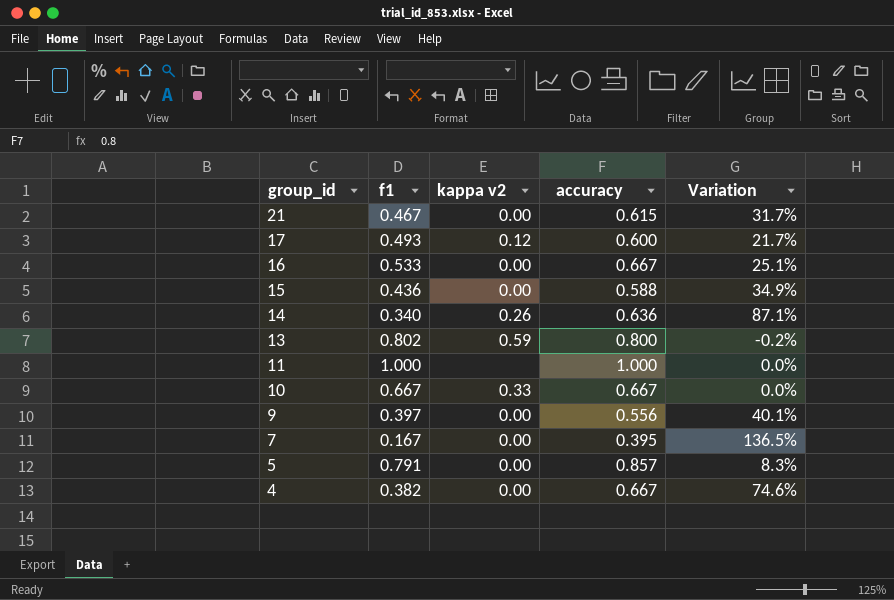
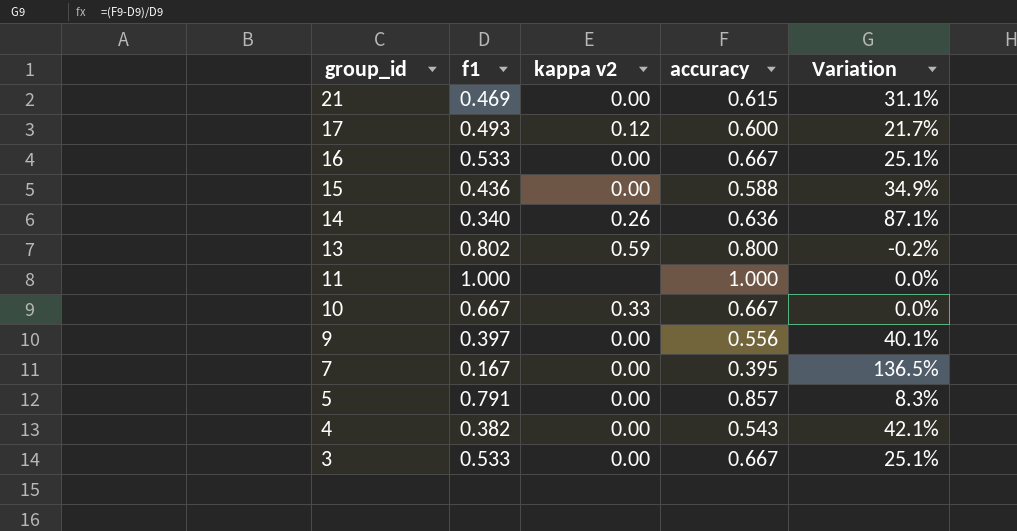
21 | f1: 0.467 -> 0.469
21 | Variation: 31.7% -> 31.1%
4 | accuracy: 0.667 -> 0.543
4 | Variation: 74.6% -> 42.1%
row 3: none -> 0.533 | 0.00 | 0.667 | 25.1%

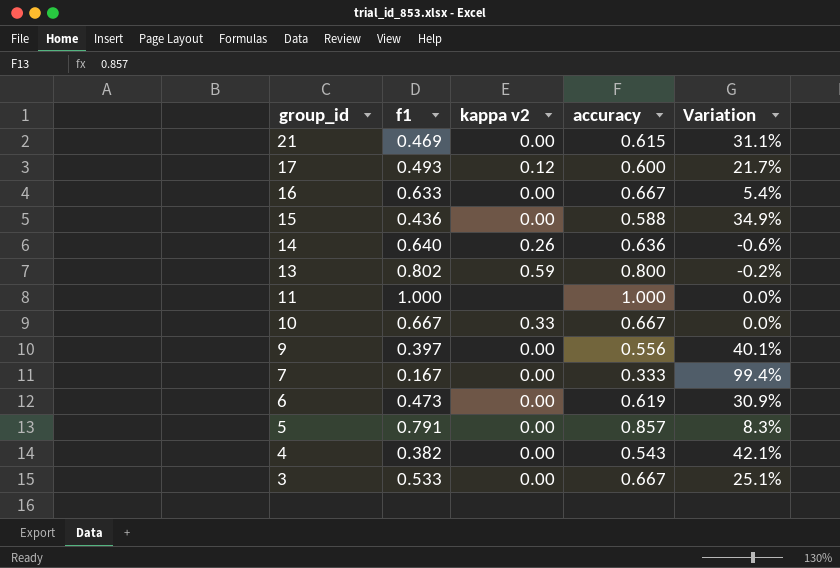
16 | f1: 0.533 -> 0.633
16 | Variation: 25.1% -> 5.4%
14 | f1: 0.340 -> 0.640
14 | Variation: 87.1% -> -0.6%
7 | accuracy: 0.395 -> 0.333
7 | Variation: 136.5% -> 99.4%
row 6: none -> 0.473 | 0.00 | 0.619 | 30.9%

